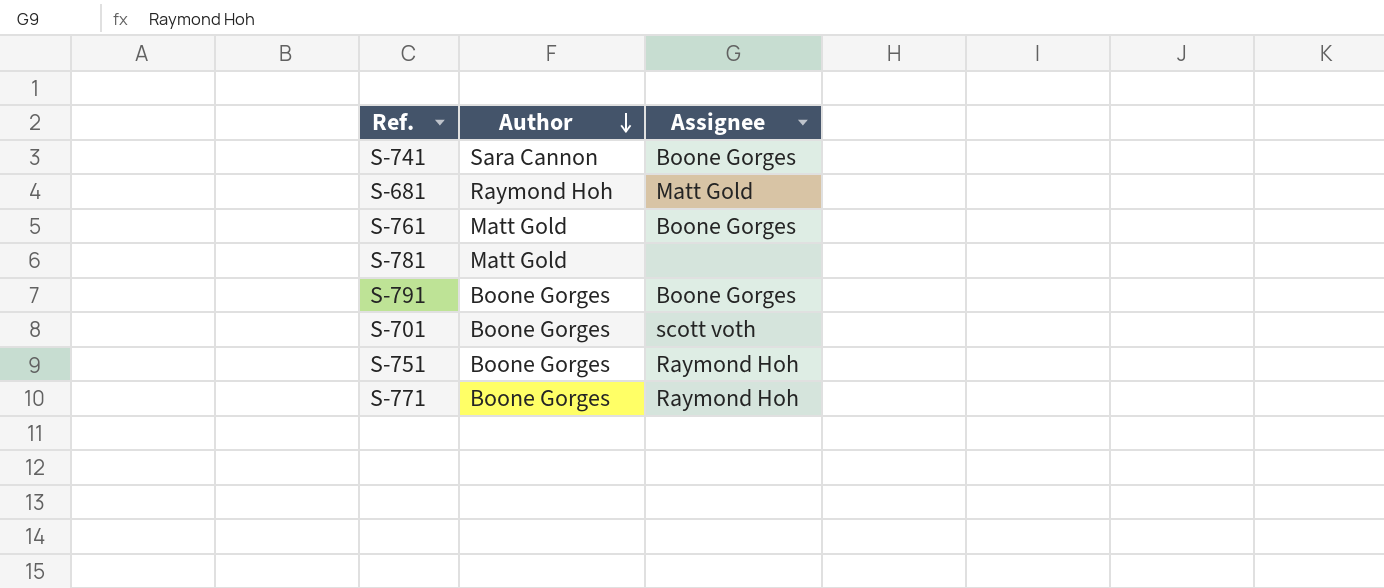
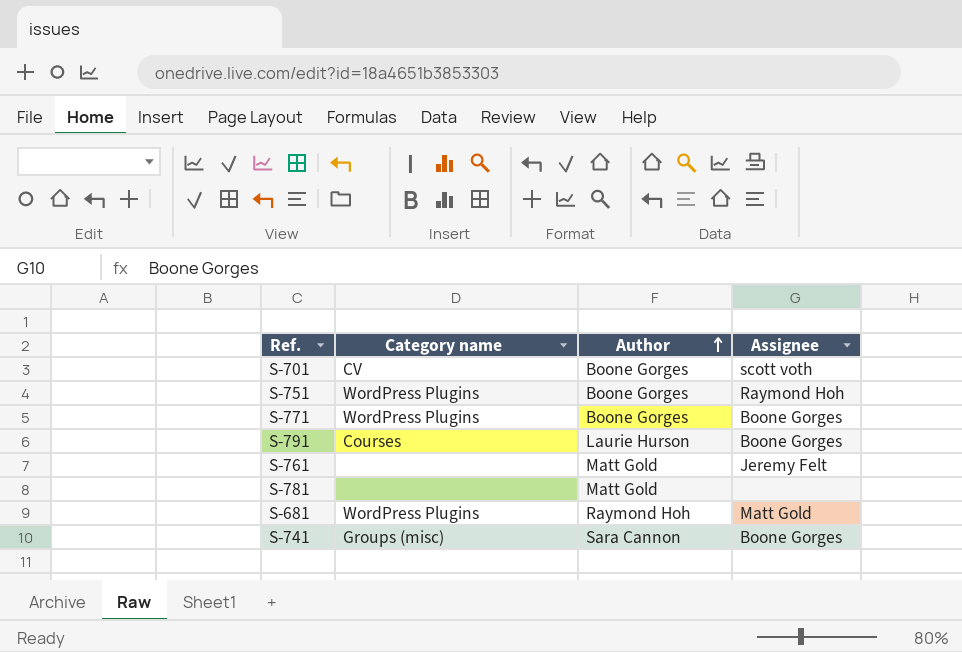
row order: Author descending -> Author ascending
column Category name | position: none -> 2
S-771 | Assignee: Raymond Hoh -> Boone Gorges
S-791 | Author: Boone Gorges -> Laurie Hurson
S-761 | Assignee: Boone Gorges -> Jeremy Felt

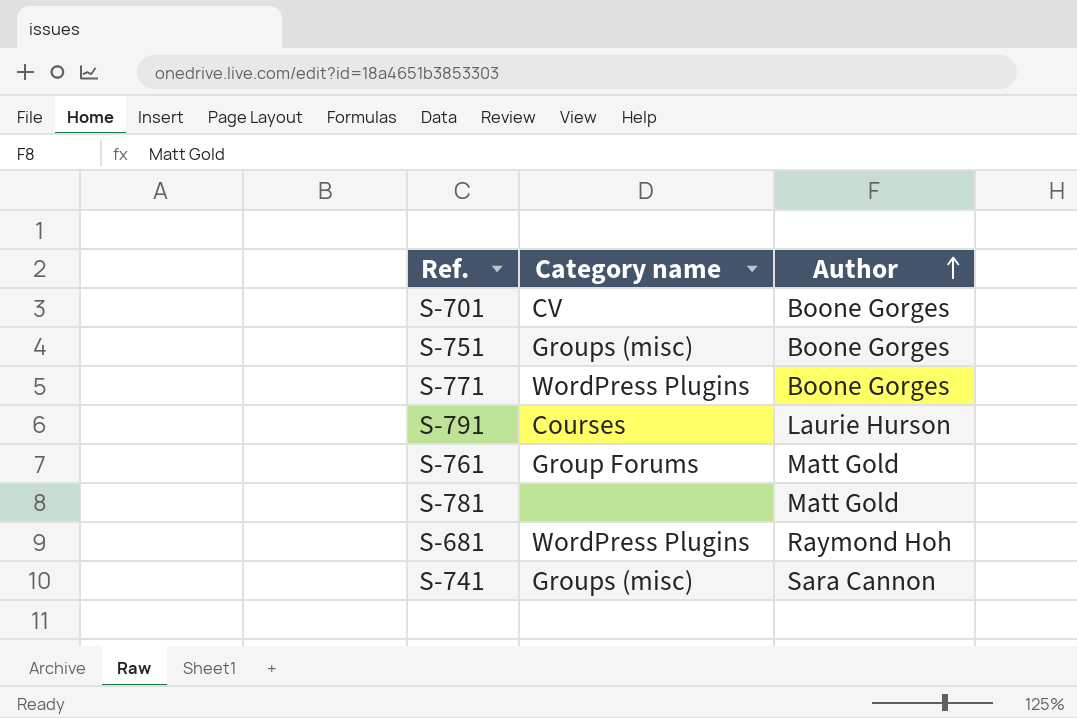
column Assignee | position: 4 -> none
S-751 | Category name: WordPress Plugins -> Groups (misc)
S-761 | Category name: none -> Group Forums

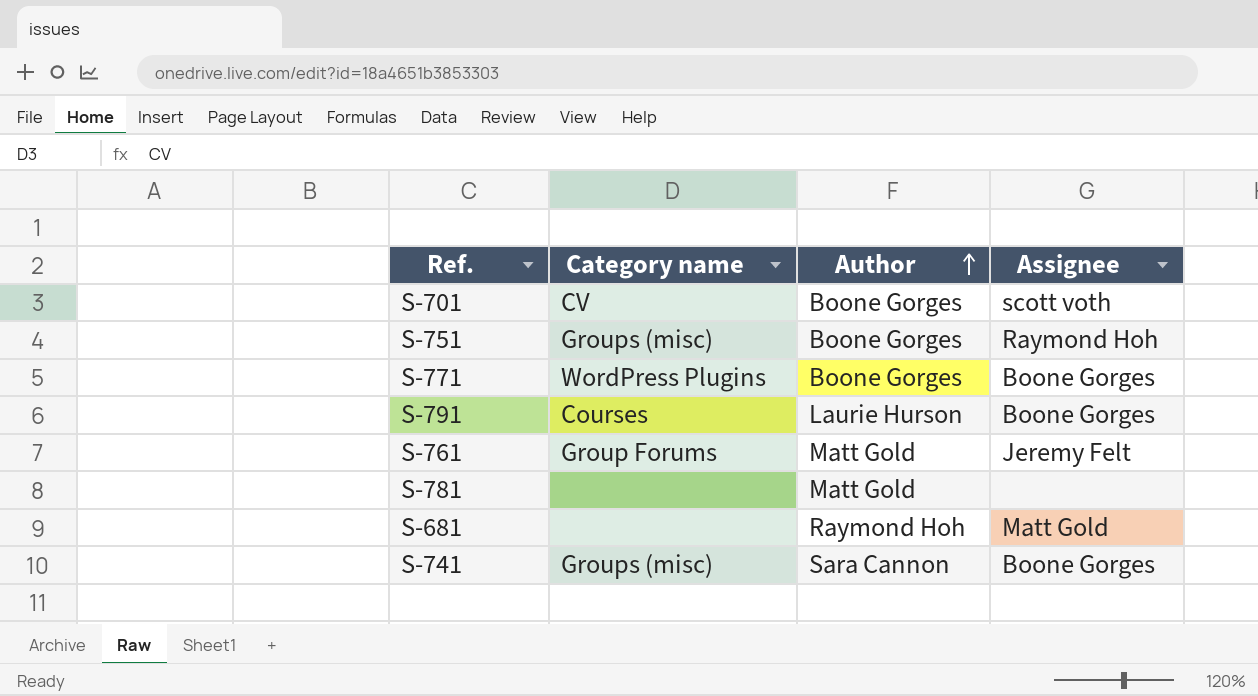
column Assignee | position: none -> 4
S-681 | Category name: WordPress Plugins -> none

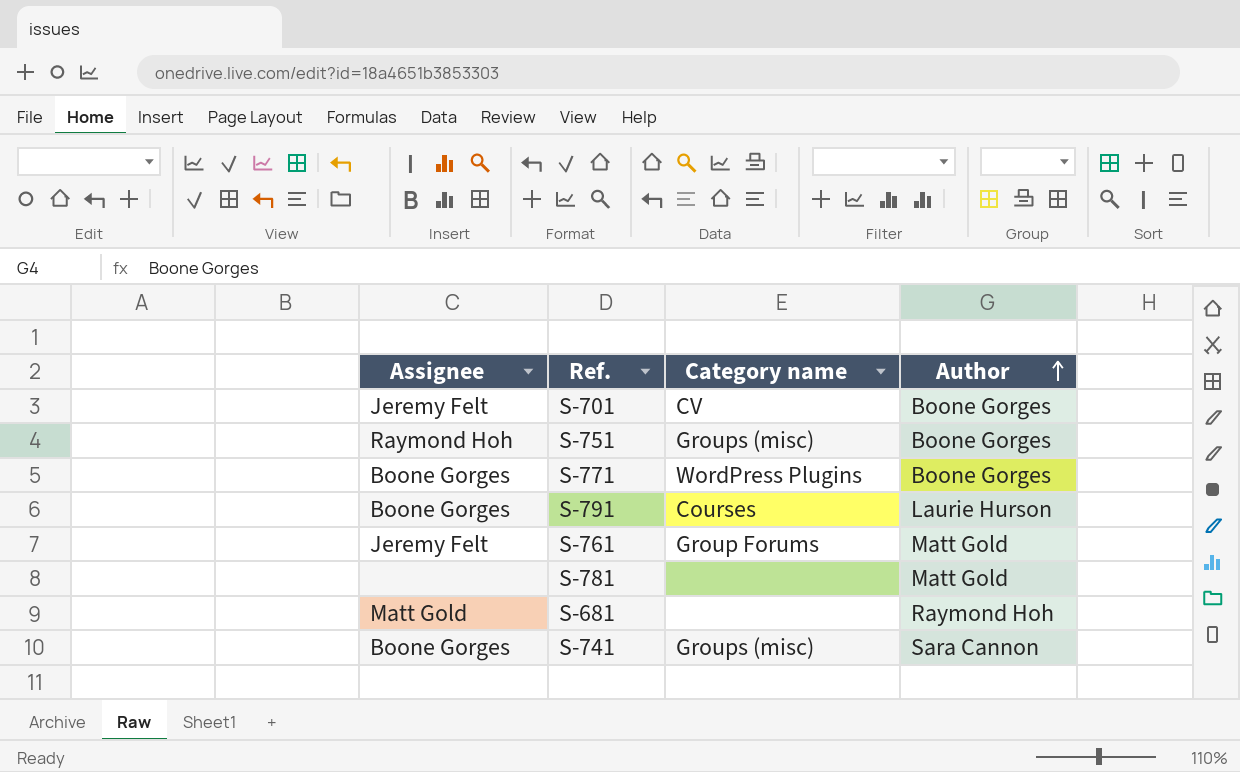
column Assignee | position: 4 -> 1
S-701 | Assignee: scott voth -> Jeremy Felt

